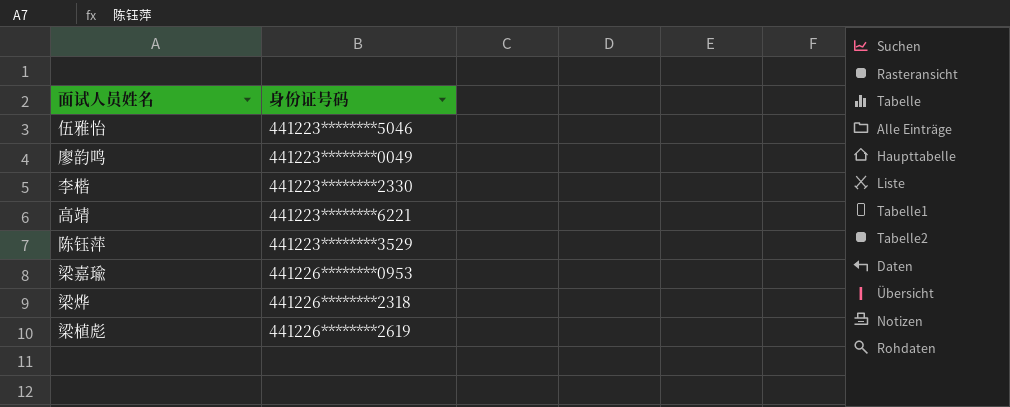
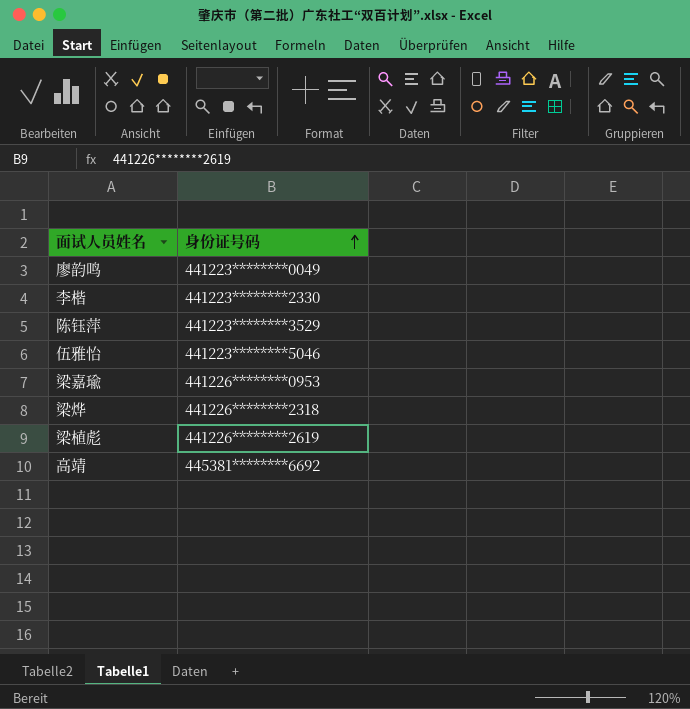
row order: none -> 身份证号码 ascending
高靖 | 身份证号码: 441223********6221 -> 445381********6692

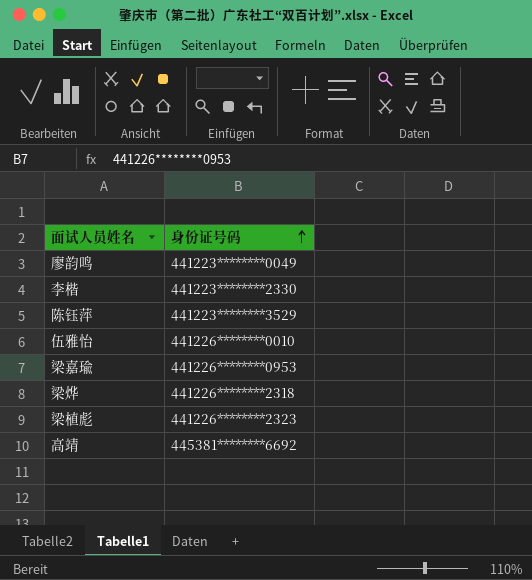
伍雅怡 | 身份证号码: 441223********5046 -> 441226********0010
梁植彪 | 身份证号码: 441226********2619 -> 441226********2323

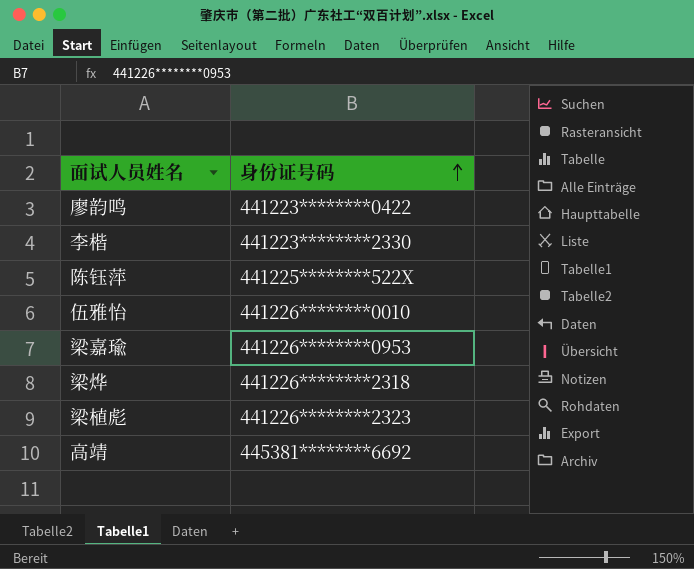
廖韵鸣 | 身份证号码: 441223********0049 -> 441223********0422
陈钰萍 | 身份证号码: 441223********3529 -> 441225********522X

